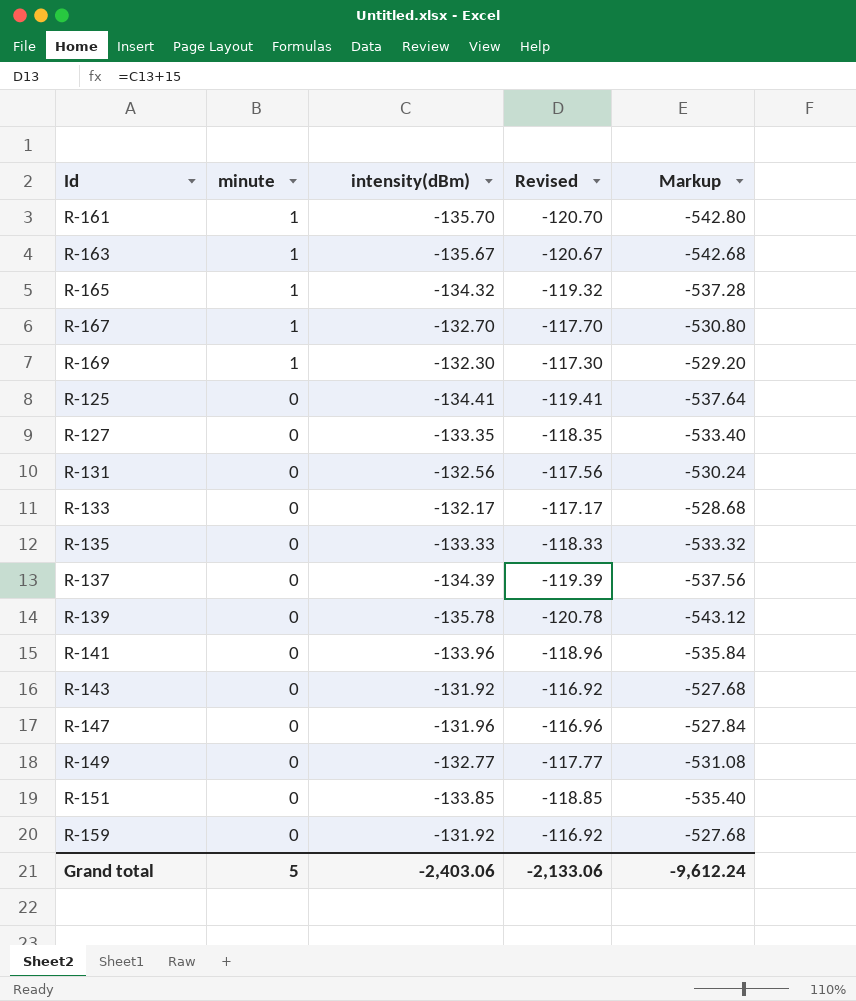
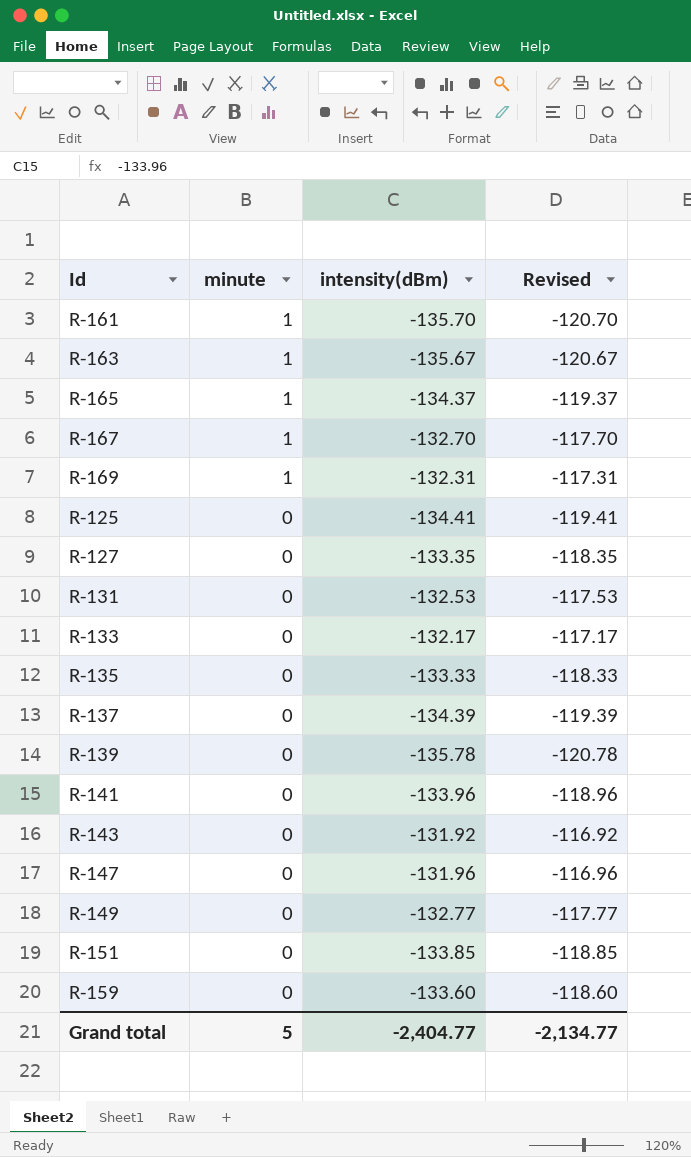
column Markup | formula: [intensity(dBm)] * 4 -> none
R-165 | intensity(dBm): -134.32 -> -134.37
R-165 | Revised: -119.32 -> -119.37
R-169 | intensity(dBm): -132.30 -> -132.31
R-169 | Revised: -117.30 -> -117.31
R-131 | intensity(dBm): -132.56 -> -132.53
R-131 | Revised: -117.56 -> -117.53
R-159 | intensity(dBm): -131.92 -> -133.60
R-159 | Revised: -116.92 -> -118.60
Grand total | intensity(dBm): -2,403.06 -> -2,404.77
Grand total | Revised: -2,133.06 -> -2,134.77

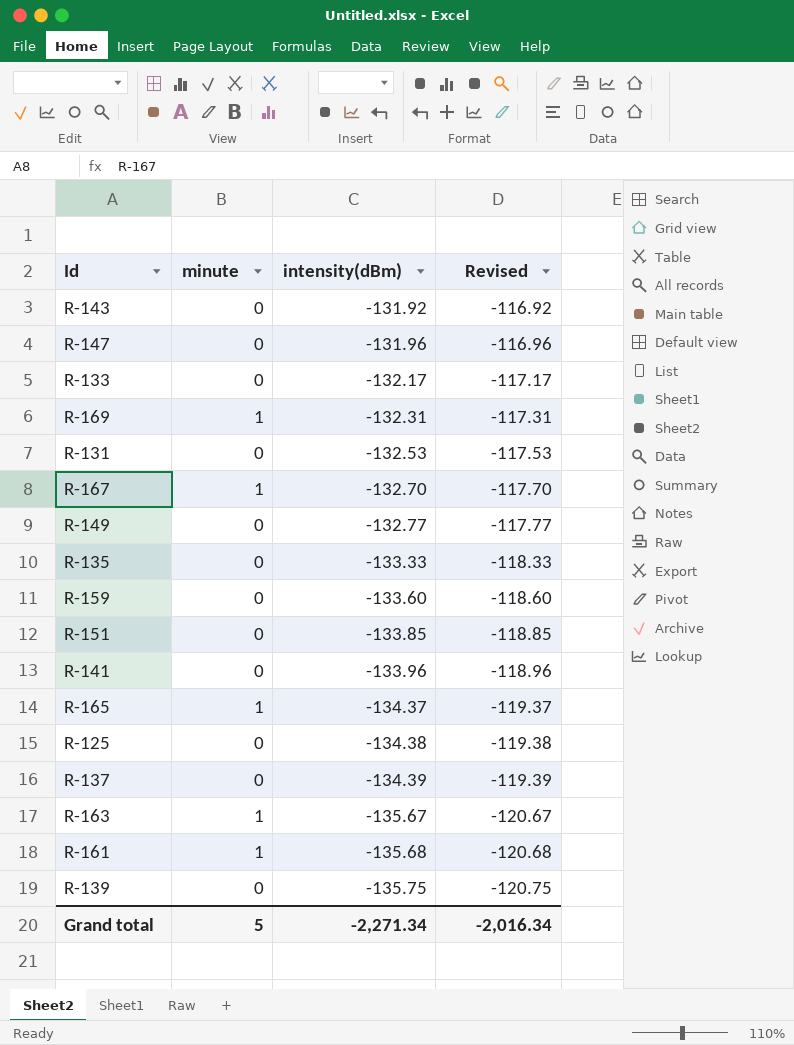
row order: minute descending -> intensity(dBm) descending
row R-127: 0 | -133.35 | -118.35 -> none
R-125 | intensity(dBm): -134.41 -> -134.38
R-125 | Revised: -119.41 -> -119.38
R-161 | intensity(dBm): -135.70 -> -135.68
R-161 | Revised: -120.70 -> -120.68
R-139 | intensity(dBm): -135.78 -> -135.75
R-139 | Revised: -120.78 -> -120.75
Grand total | intensity(dBm): -2,404.77 -> -2,271.34
Grand total | Revised: -2,134.77 -> -2,016.34

